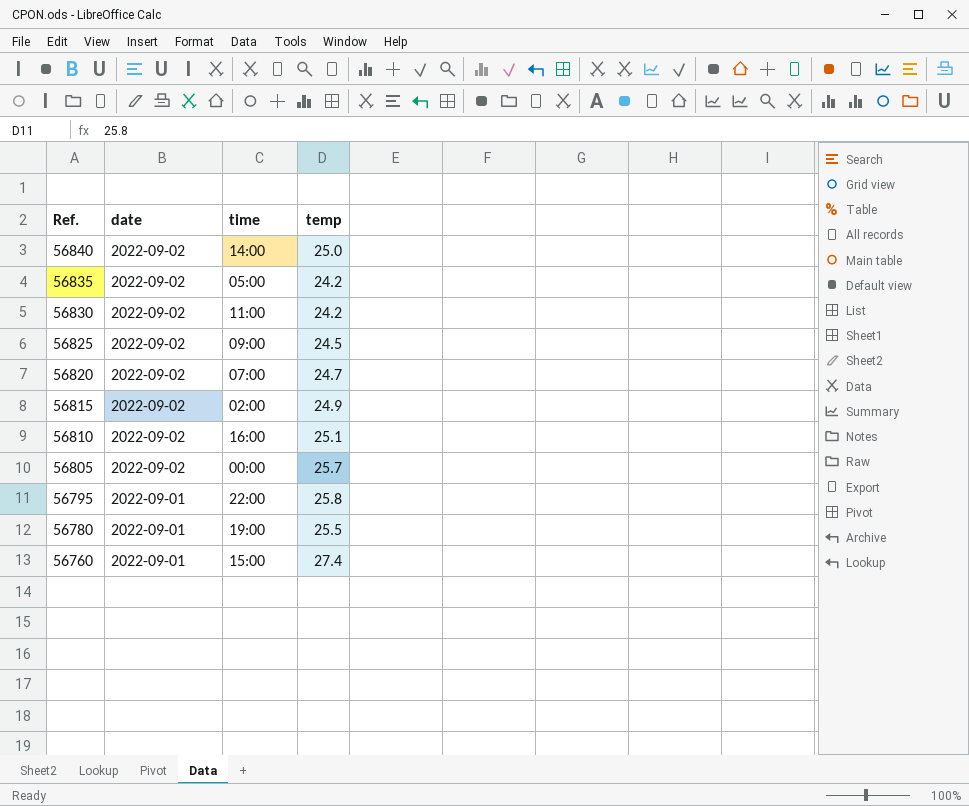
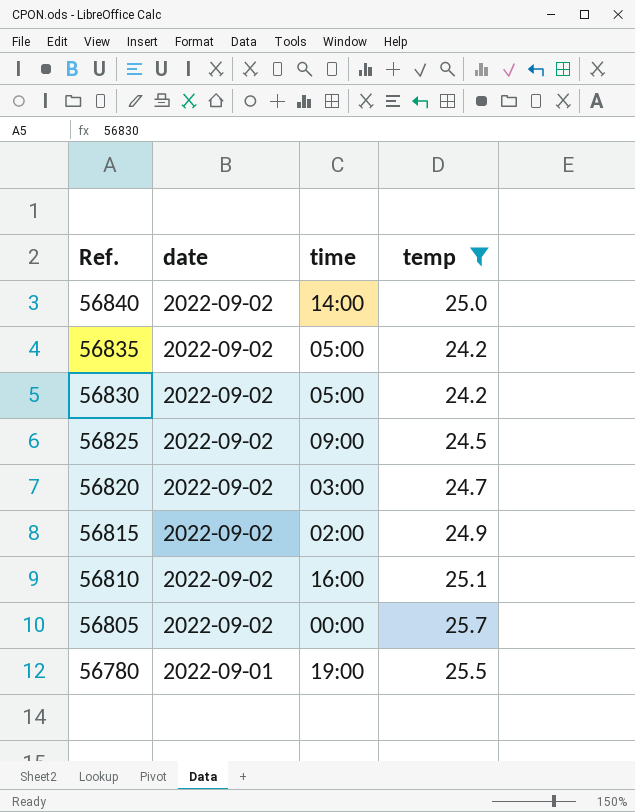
filter: none -> temp <= 25.7
56830 | time: 11:00 -> 05:00
56820 | time: 07:00 -> 03:00

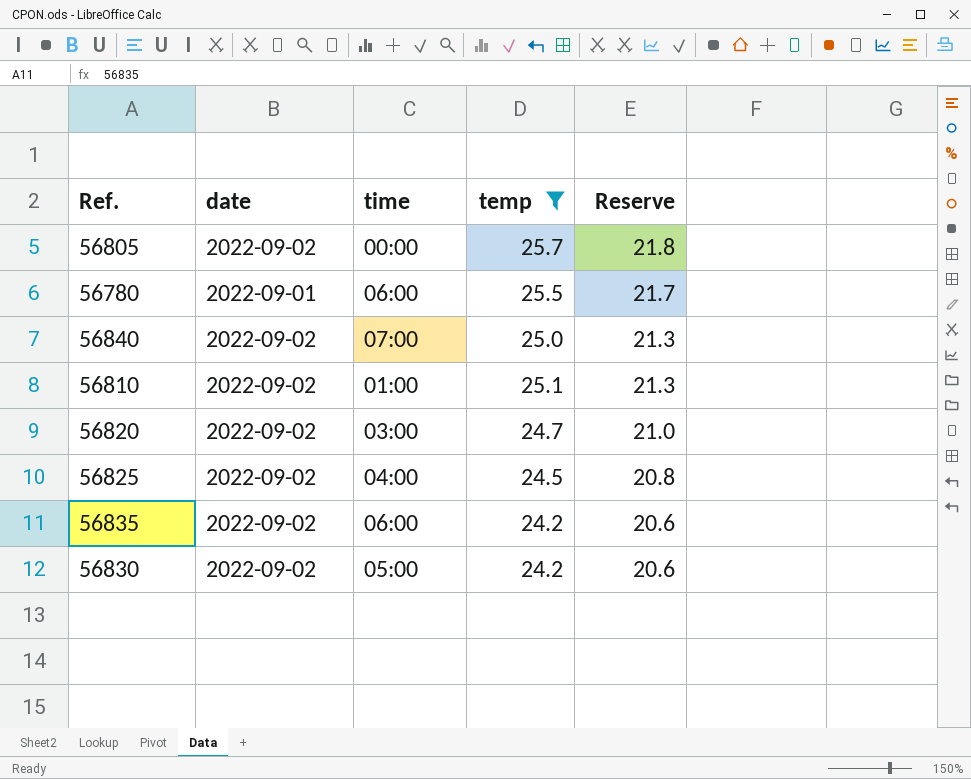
row order: Ref. descending -> Reserve descending
column Reserve | formula: none -> [temp] * 0.85
row 56815: 2022-09-02 | 02:00 | 24.9 -> none
56780 | time: 19:00 -> 06:00
56840 | time: 14:00 -> 07:00
56810 | time: 16:00 -> 01:00
56825 | time: 09:00 -> 04:00
56835 | time: 05:00 -> 06:00

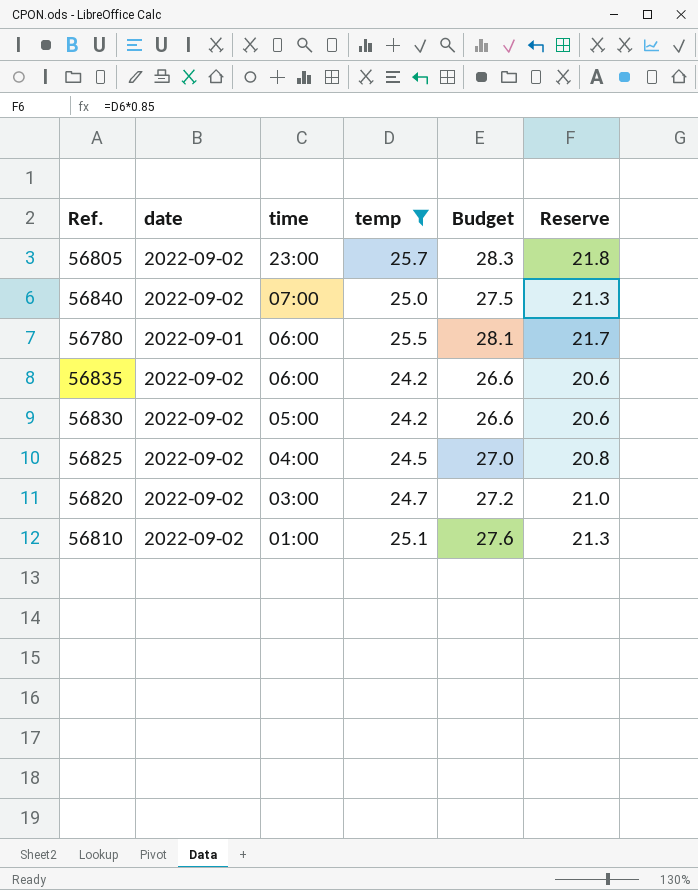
row order: Reserve descending -> time descending
column Budget | formula: none -> [temp] * 1.1
56805 | time: 00:00 -> 23:00

